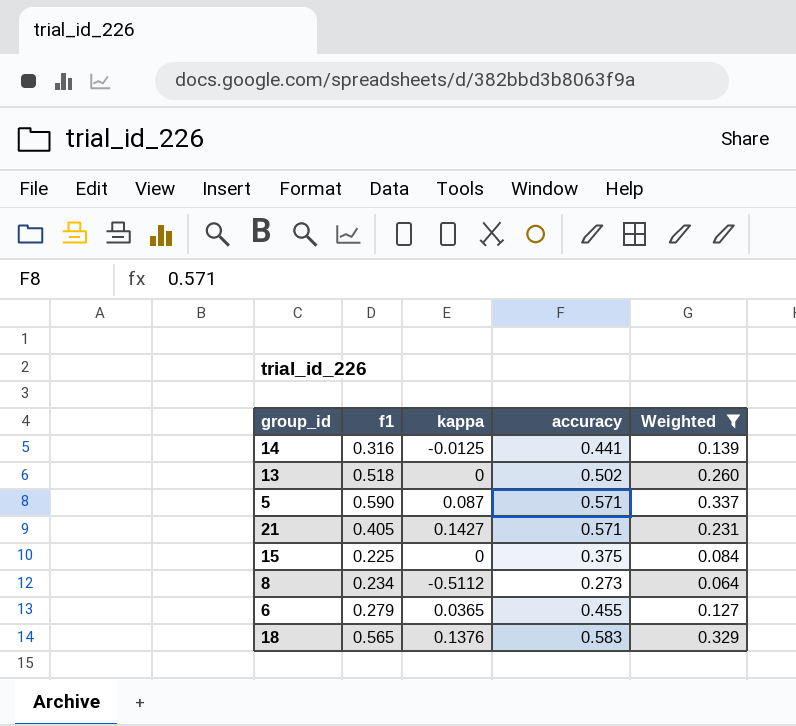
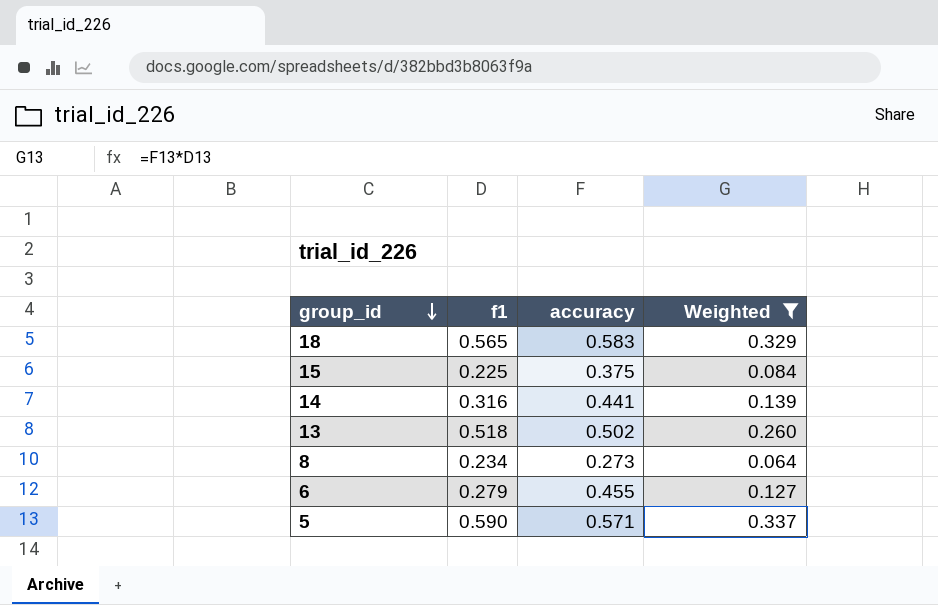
row order: none -> group_id descending
column kappa | position: 3 -> none
row 21: 0.405 | 0.1427 | 0.571 | 0.231 -> none

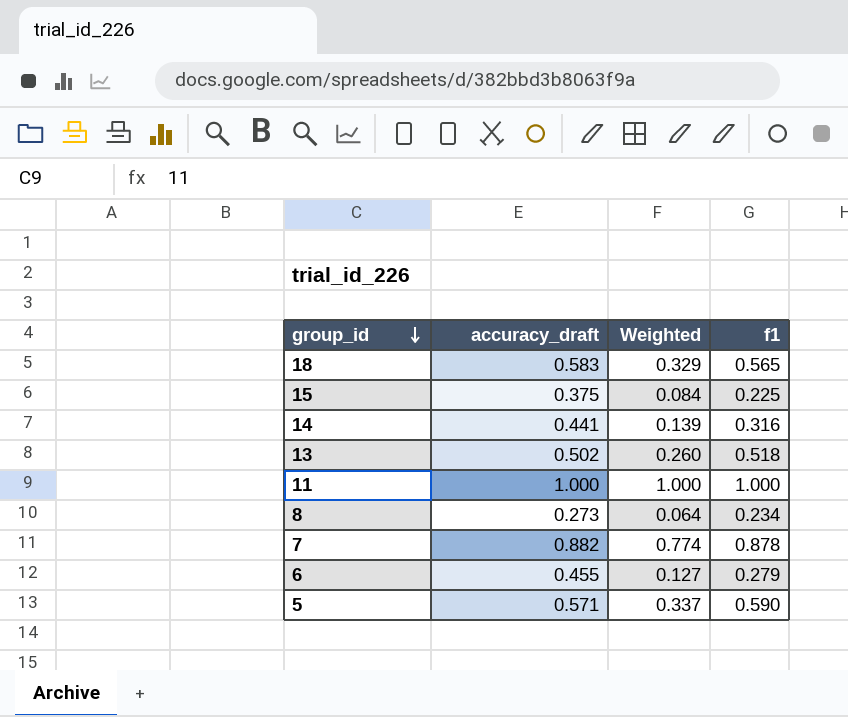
filter: Weighted <= 0.337 -> none
column name: accuracy -> accuracy_draft
column f1 | position: 2 -> 4

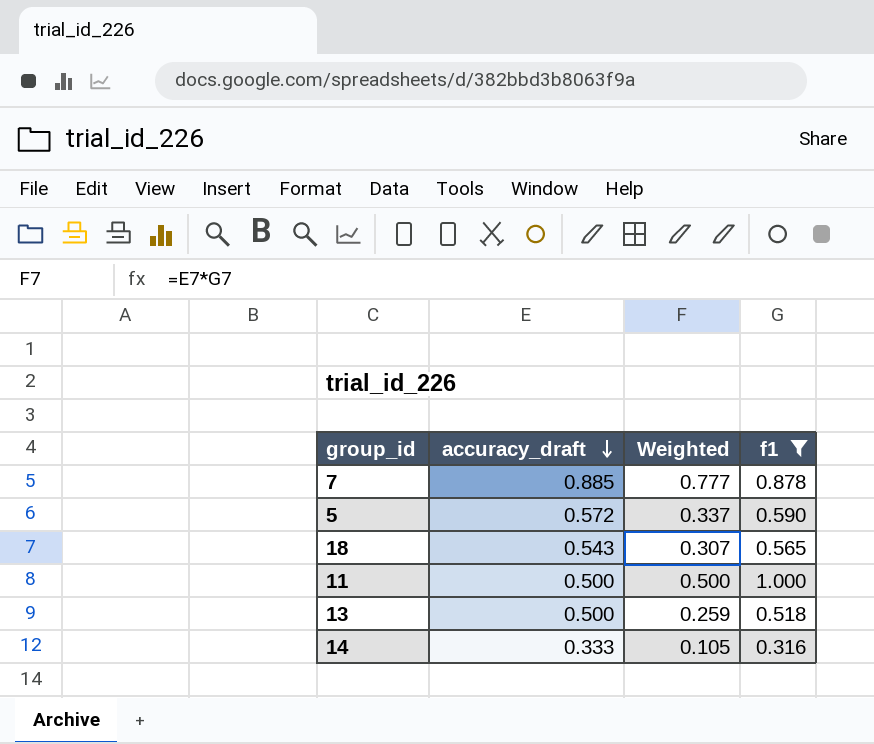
filter: none -> f1 >= 0.316
row order: group_id descending -> accuracy_draft descending
7 | accuracy_draft: 0.882 -> 0.885
7 | Weighted: 0.774 -> 0.777
5 | accuracy_draft: 0.571 -> 0.572
18 | accuracy_draft: 0.583 -> 0.543
18 | Weighted: 0.329 -> 0.307
11 | accuracy_draft: 1.000 -> 0.500
11 | Weighted: 1.000 -> 0.500
13 | accuracy_draft: 0.502 -> 0.500
13 | Weighted: 0.260 -> 0.259
14 | accuracy_draft: 0.441 -> 0.333
14 | Weighted: 0.139 -> 0.105

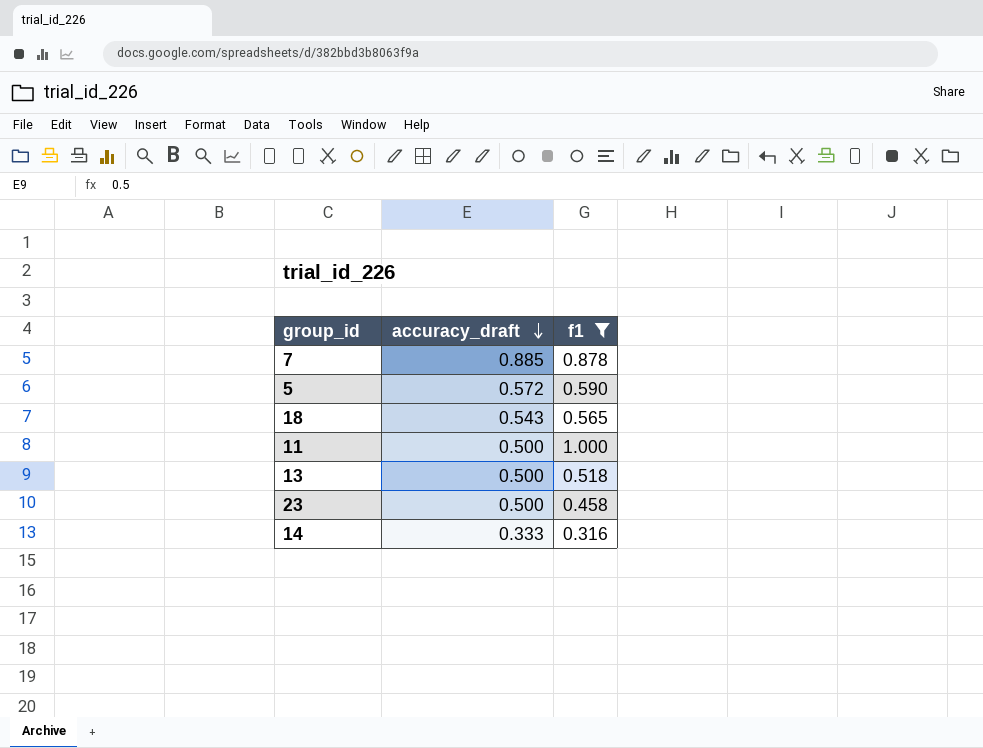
column Weighted | formula: [accuracy_draft] * [f1] -> none
row 23: none -> 0.500 | 0.458

